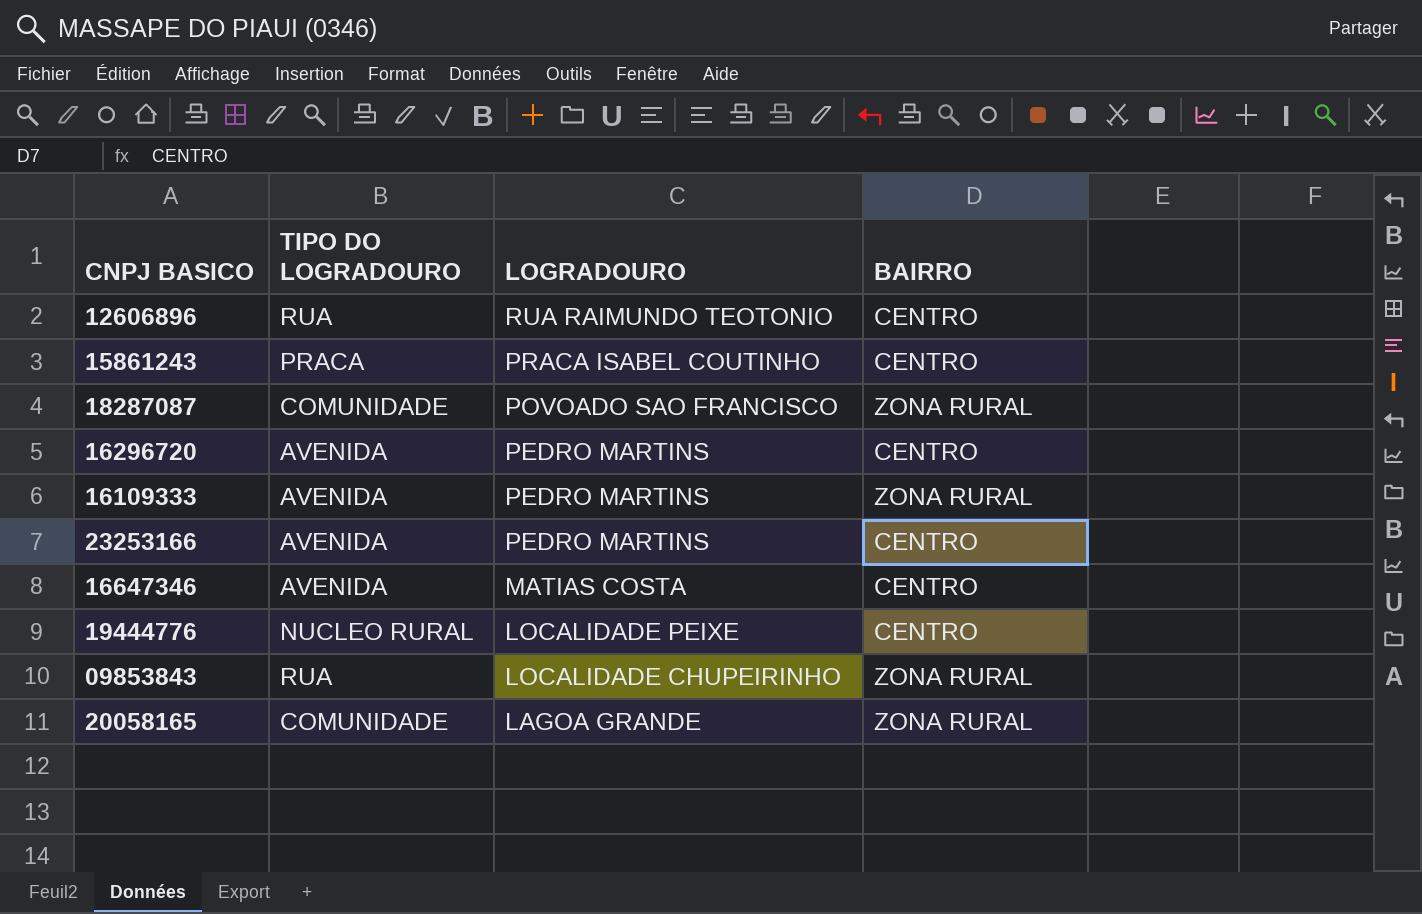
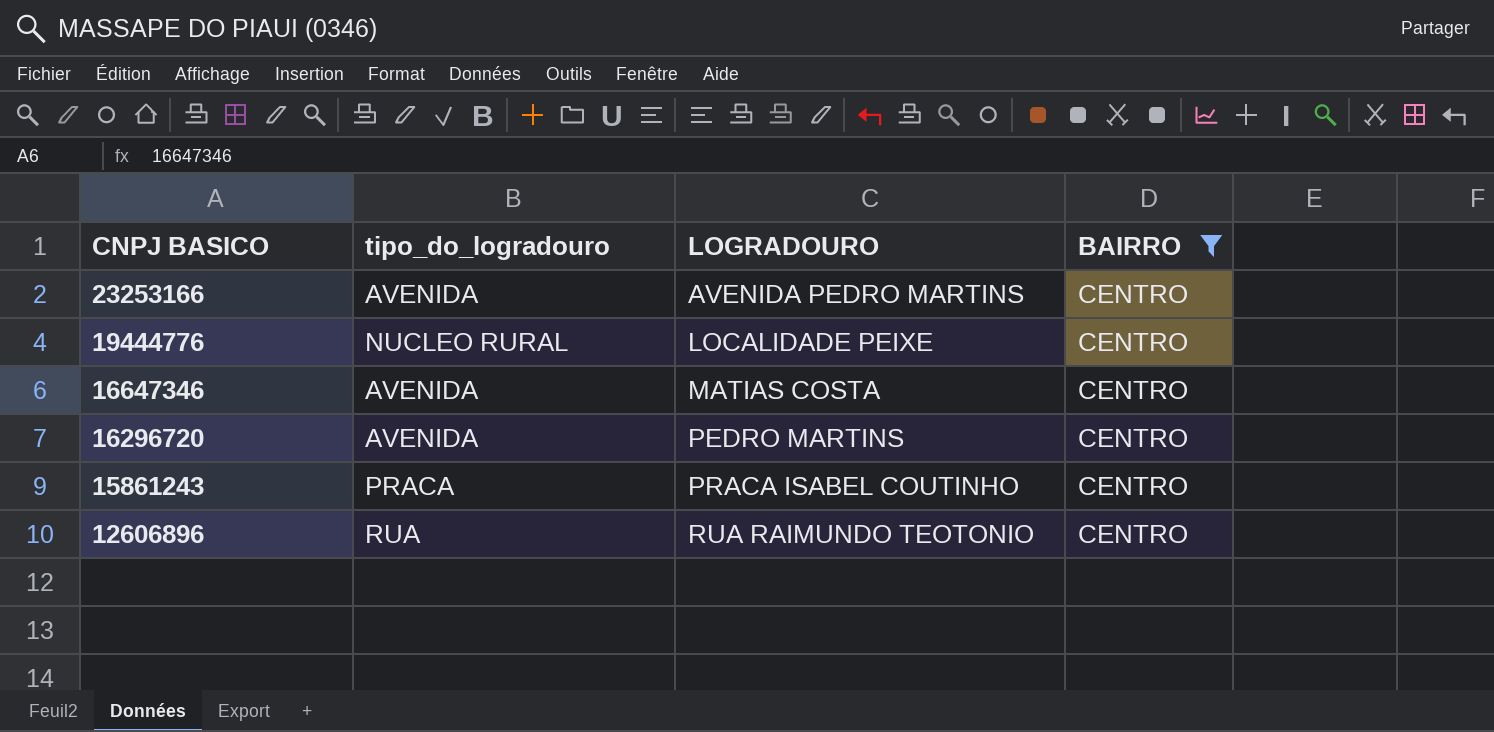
filter: none -> BAIRRO = CENTRO
row order: LOGRADOURO descending -> CNPJ BASICO descending
column name: TIPO DO LOGRADOURO -> tipo_do_logradouro
23253166 | LOGRADOURO: PEDRO MARTINS -> AVENIDA PEDRO MARTINS

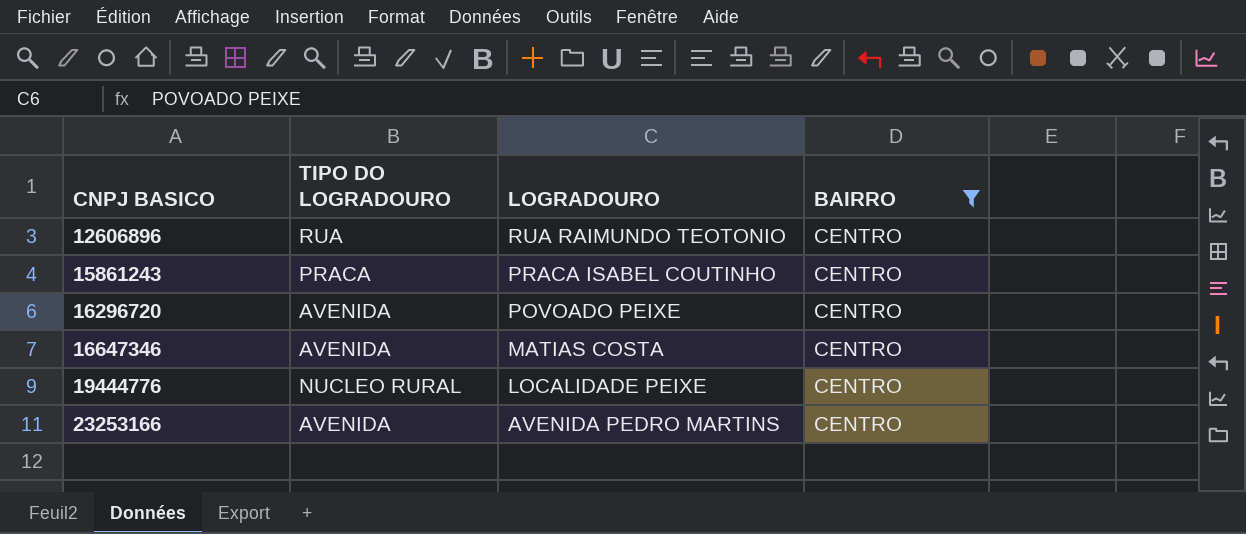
row order: CNPJ BASICO descending -> CNPJ BASICO ascending
column name: tipo_do_logradouro -> TIPO DO LOGRADOURO
16296720 | LOGRADOURO: PEDRO MARTINS -> POVOADO PEIXE

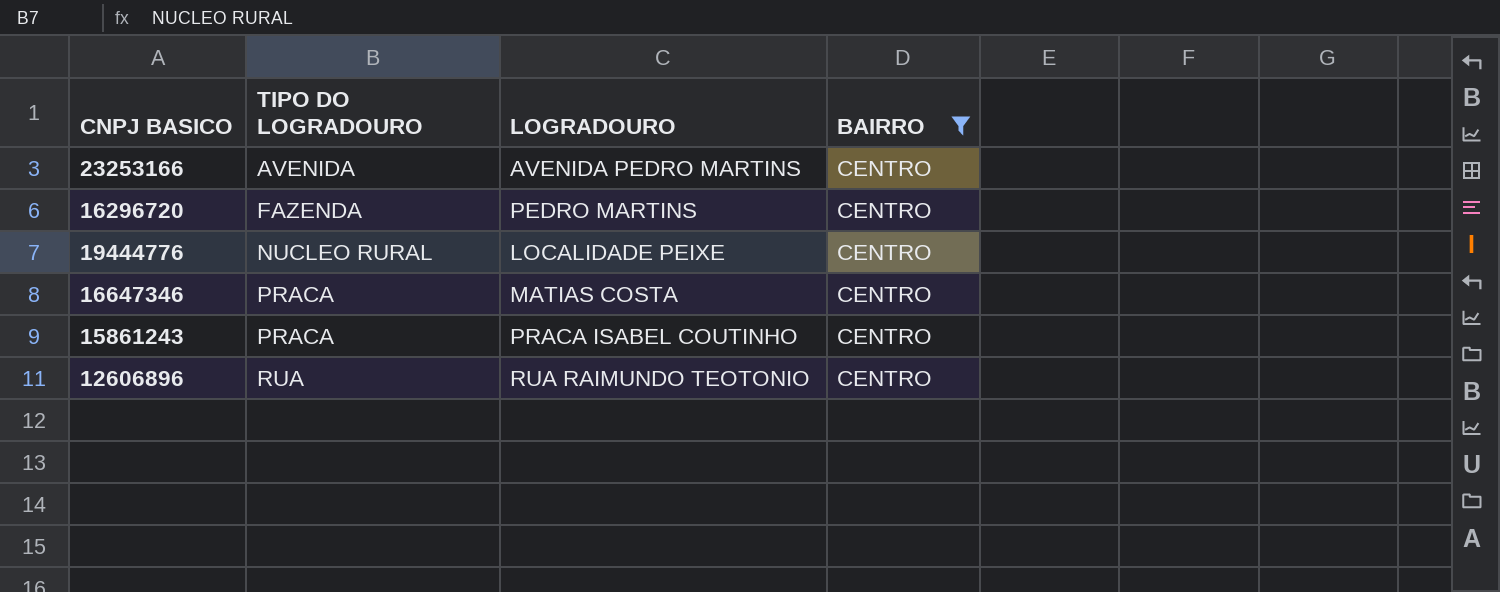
row order: CNPJ BASICO ascending -> TIPO DO LOGRADOURO ascending
16296720 | TIPO DO LOGRADOURO: AVENIDA -> FAZENDA
16296720 | LOGRADOURO: POVOADO PEIXE -> PEDRO MARTINS
16647346 | TIPO DO LOGRADOURO: AVENIDA -> PRACA

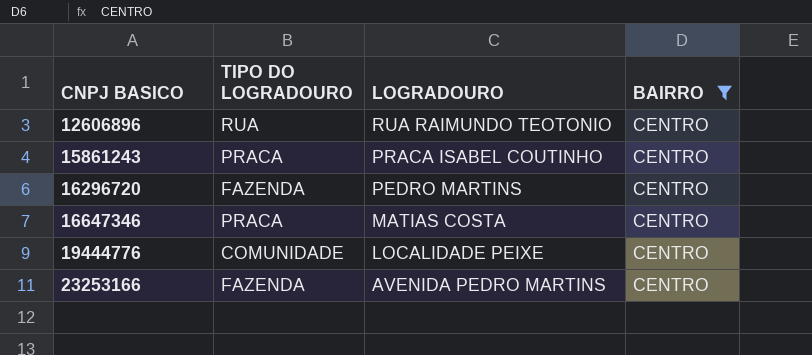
row order: TIPO DO LOGRADOURO ascending -> CNPJ BASICO ascending
19444776 | TIPO DO LOGRADOURO: NUCLEO RURAL -> COMUNIDADE
23253166 | TIPO DO LOGRADOURO: AVENIDA -> FAZENDA

